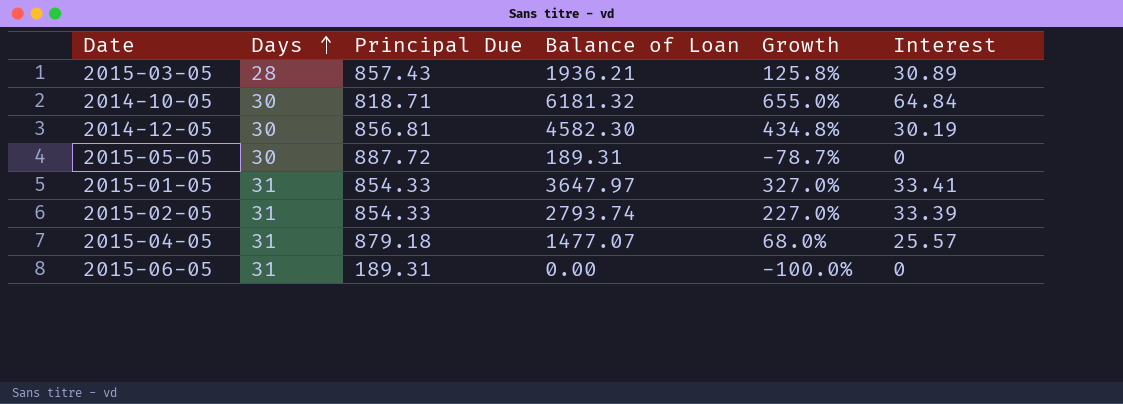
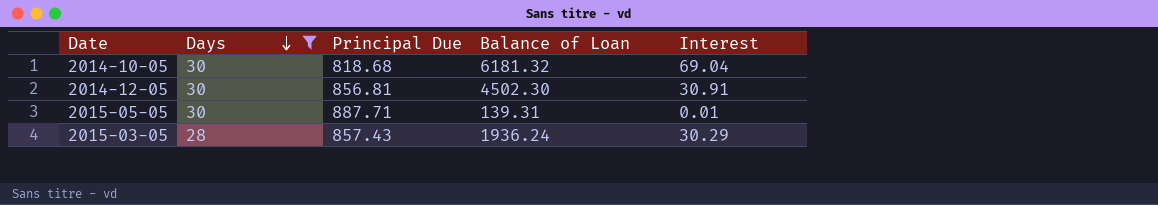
filter: none -> Days != 31
row order: Days ascending -> Days descending
column Growth | formula: ([Balance of Loan] - [Principal Due]) / [Principal Due] -> none
2014-10-05 | Principal Due: 818.71 -> 818.68
2014-10-05 | Interest: 64.84 -> 69.04
2014-12-05 | Balance of Loan: 4582.30 -> 4502.30
2014-12-05 | Interest: 30.19 -> 30.91
2015-05-05 | Principal Due: 887.72 -> 887.71
2015-05-05 | Balance of Loan: 189.31 -> 139.31
2015-05-05 | Interest: 0 -> 0.01
2015-03-05 | Balance of Loan: 1936.21 -> 1936.24
2015-03-05 | Interest: 30.89 -> 30.29

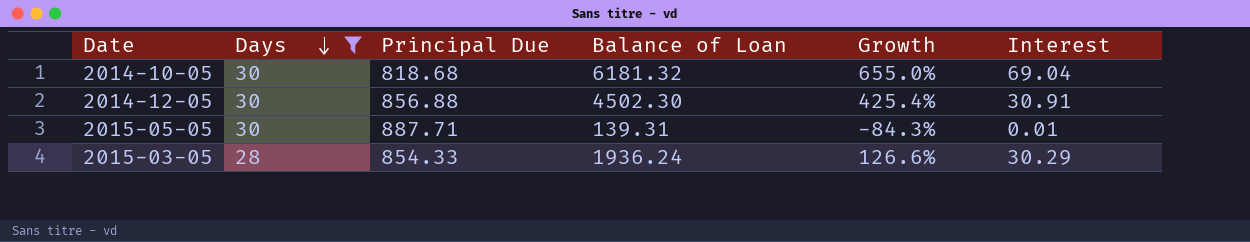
column Growth | formula: none -> ([Balance of Loan] - [Principal Due]) / [Principal Due]
2014-12-05 | Principal Due: 856.81 -> 856.88
2015-03-05 | Principal Due: 857.43 -> 854.33

